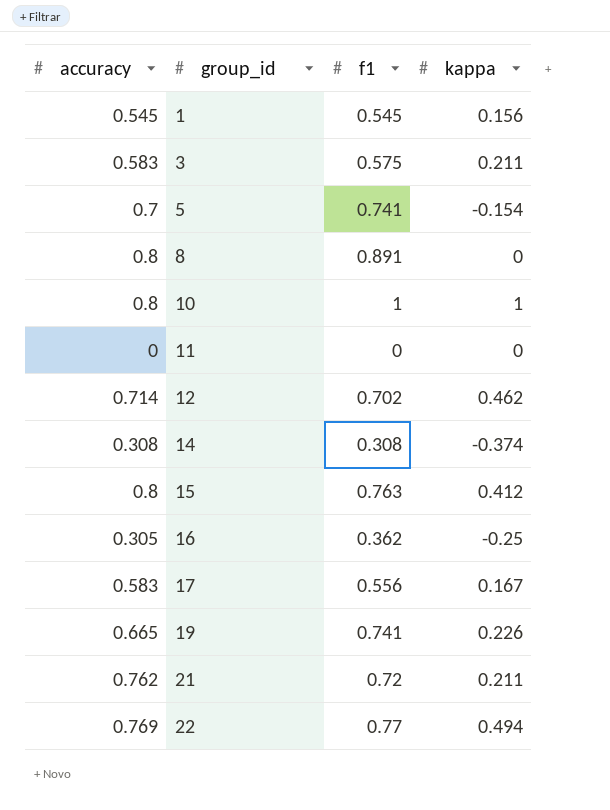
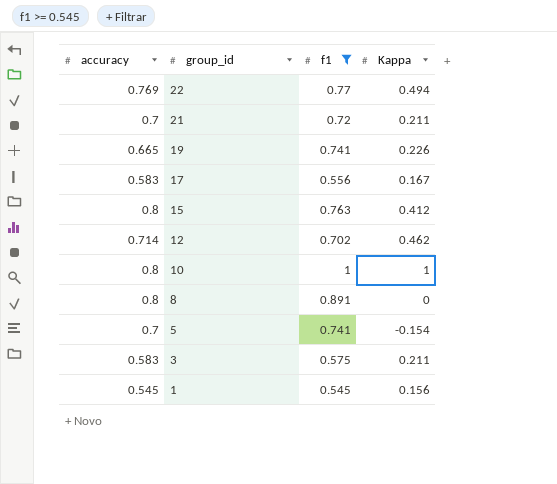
filter: none -> f1 >= 0.545
row order: group_id ascending -> group_id descending
column name: kappa -> Kappa
21 | accuracy: 0.762 -> 0.7

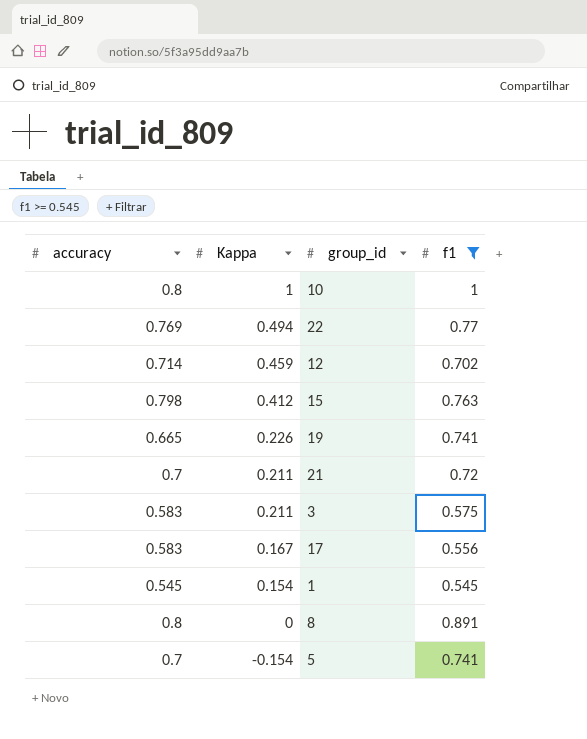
row order: group_id descending -> Kappa descending
column Kappa | position: 4 -> 2
12 | Kappa: 0.462 -> 0.459
15 | accuracy: 0.8 -> 0.798
1 | Kappa: 0.156 -> 0.154

